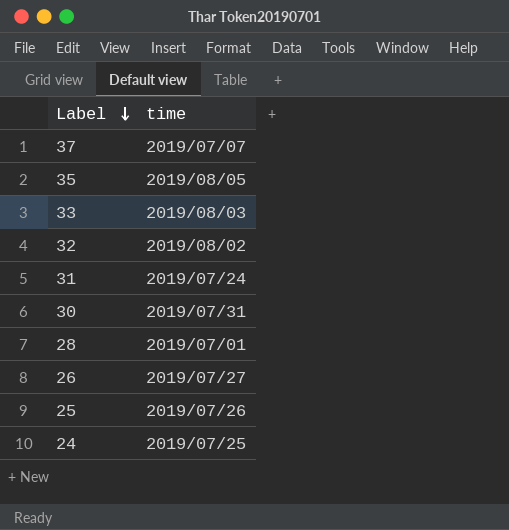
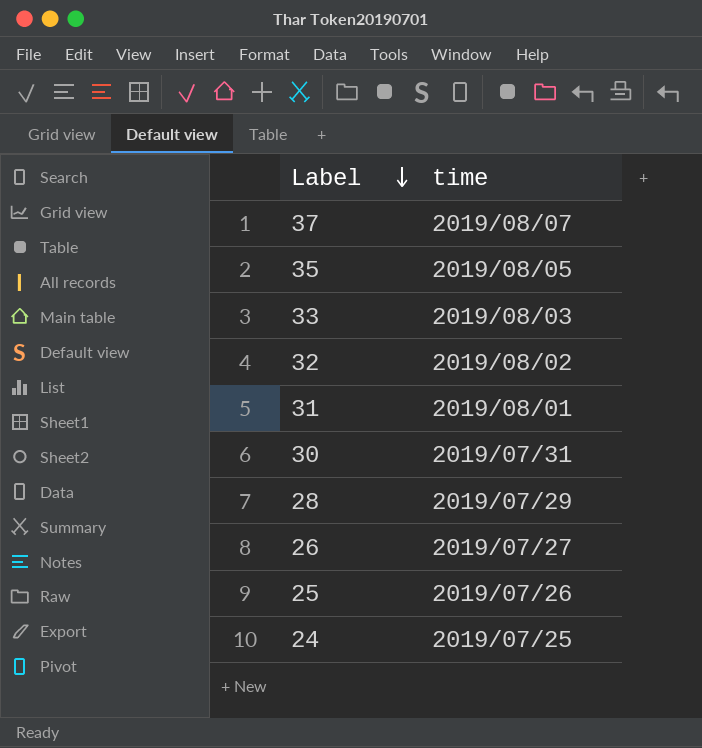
37 | time: 2019/07/07 -> 2019/08/07
31 | time: 2019/07/24 -> 2019/08/01
28 | time: 2019/07/01 -> 2019/07/29

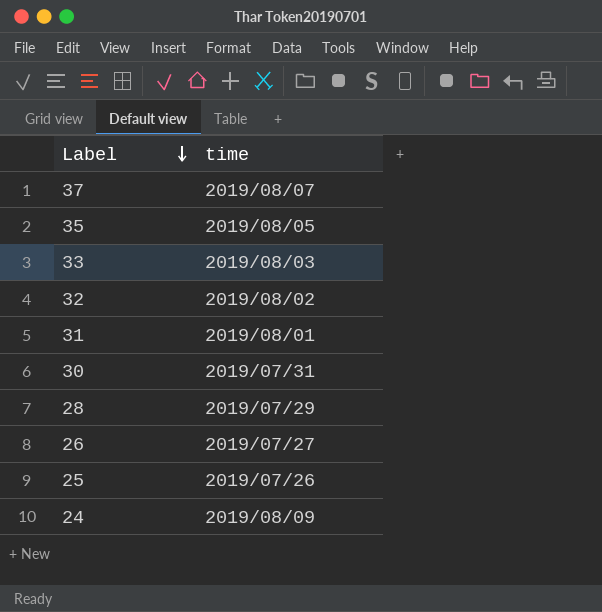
24 | time: 2019/07/25 -> 2019/08/09

